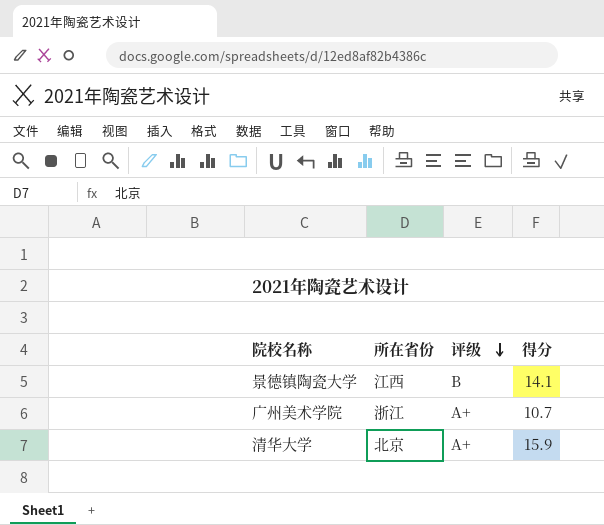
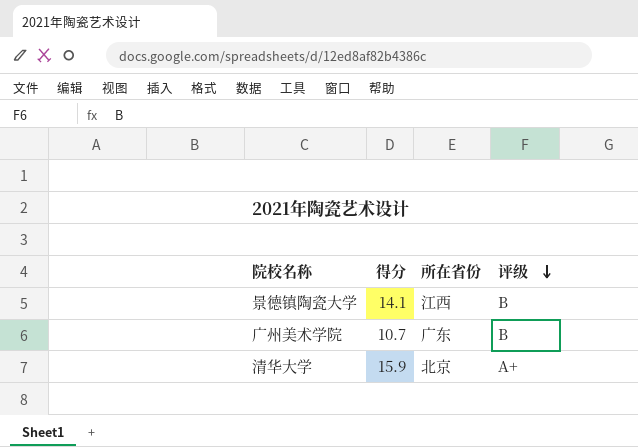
column 得分 | position: 4 -> 2
广州美术学院 | 所在省份: 浙江 -> 广东
广州美术学院 | 评级: A+ -> B

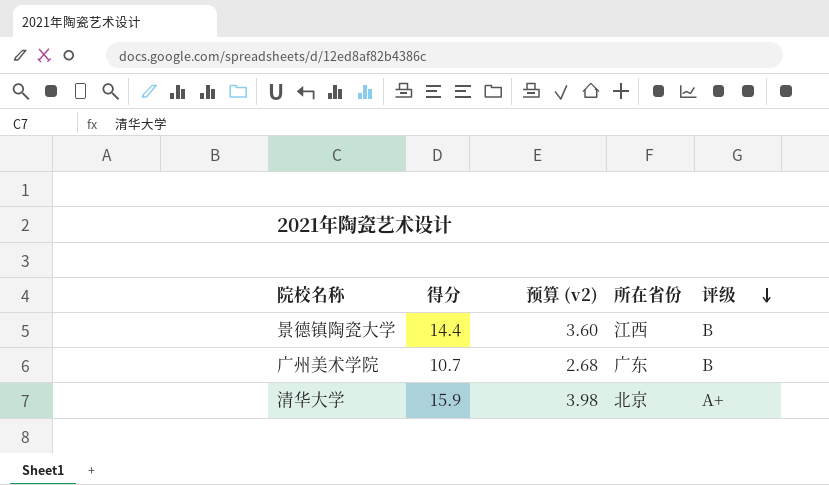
column 预算 (v2) | formula: none -> [得分] * 0.25
景德镇陶瓷大学 | 得分: 14.1 -> 14.4

